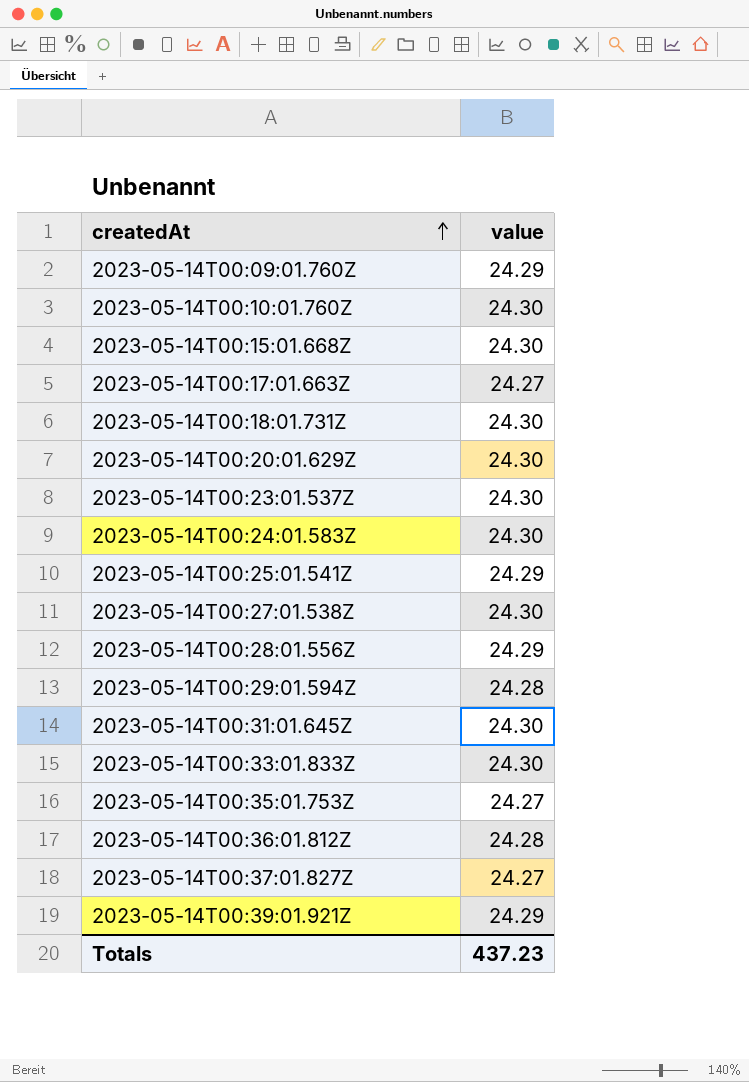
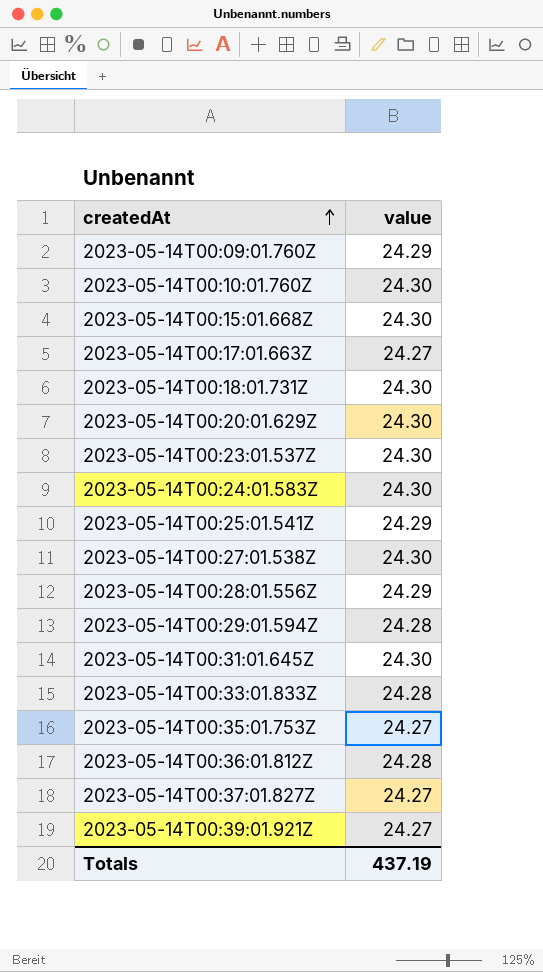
2023-05-14T00:33:01.833Z | value: 24.30 -> 24.28
2023-05-14T00:39:01.921Z | value: 24.29 -> 24.27
Totals | value: 437.23 -> 437.19

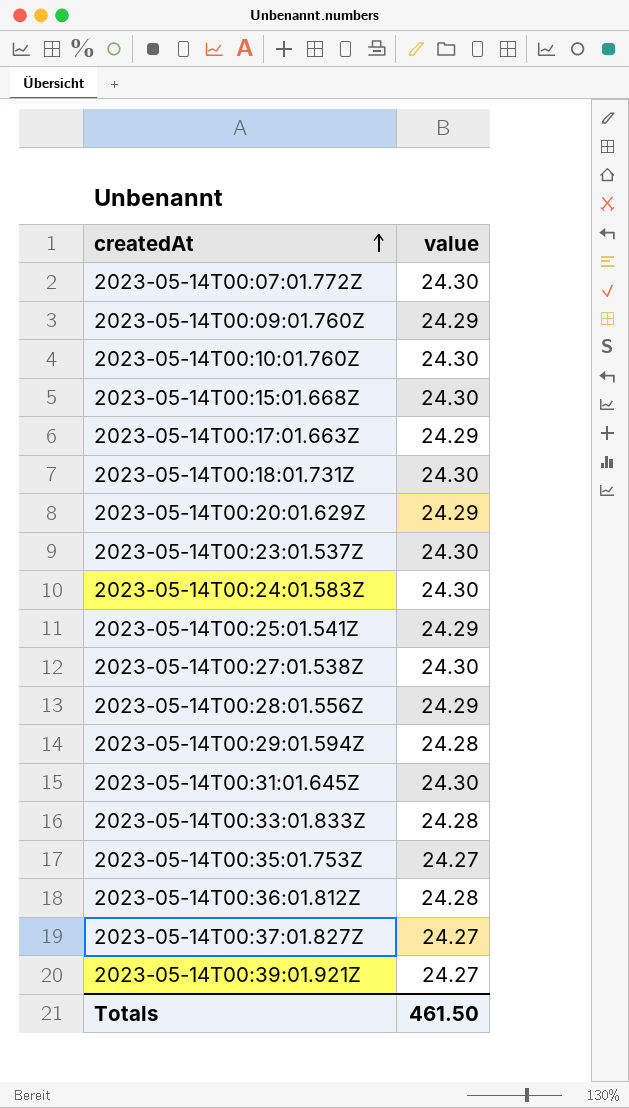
row 2023-05-14T00:07:01.772Z: none -> 24.30
2023-05-14T00:17:01.663Z | value: 24.27 -> 24.29
2023-05-14T00:20:01.629Z | value: 24.30 -> 24.29
Totals | value: 437.19 -> 461.50

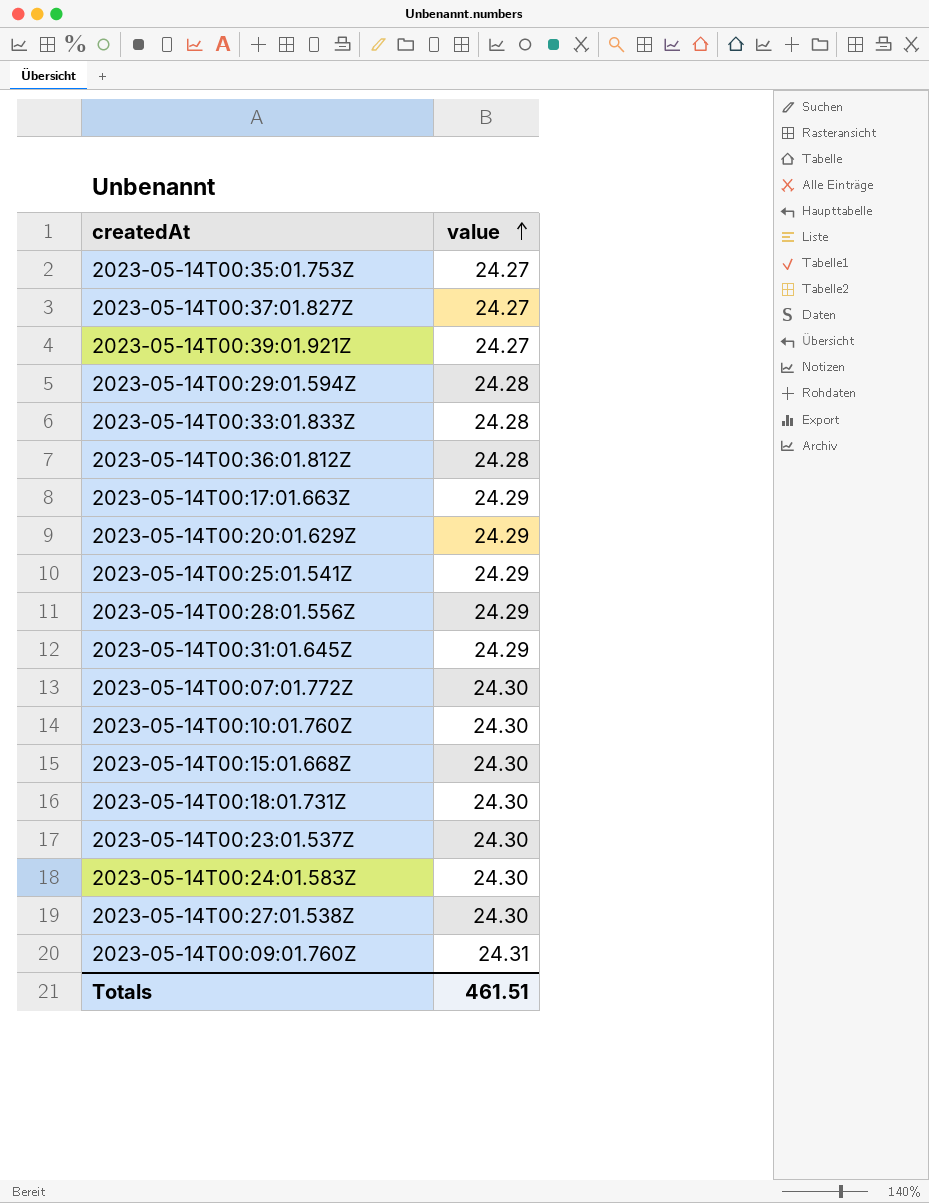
row order: createdAt ascending -> value ascending
2023-05-14T00:31:01.645Z | value: 24.30 -> 24.29
2023-05-14T00:09:01.760Z | value: 24.29 -> 24.31
Totals | value: 461.50 -> 461.51

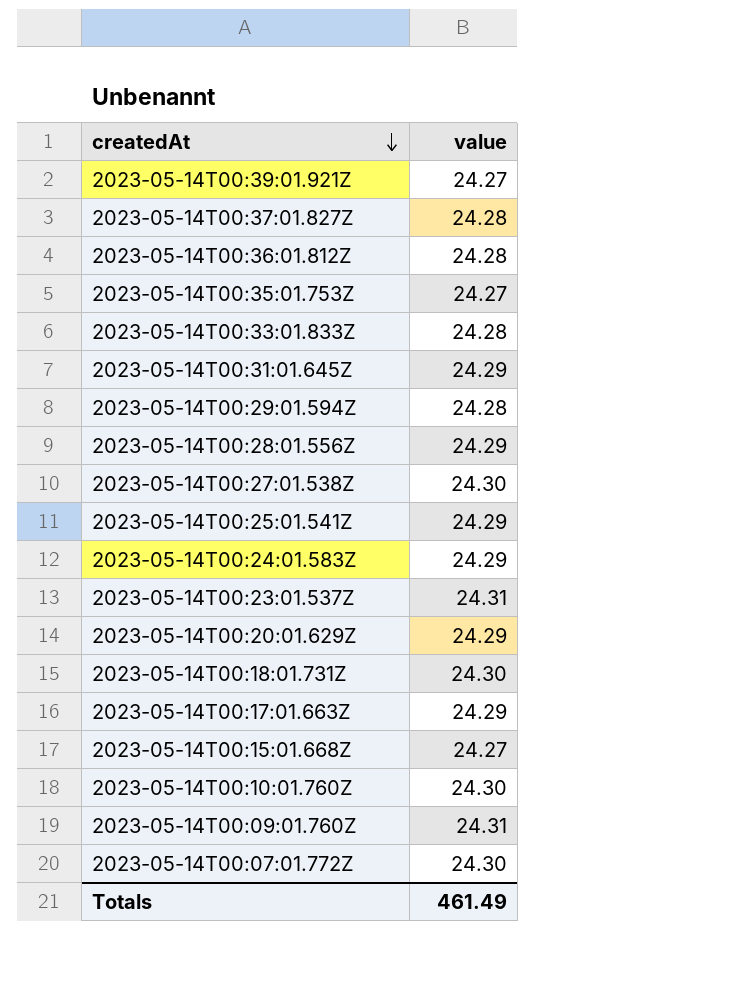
row order: value ascending -> createdAt descending
2023-05-14T00:37:01.827Z | value: 24.27 -> 24.28
2023-05-14T00:24:01.583Z | value: 24.30 -> 24.29
2023-05-14T00:23:01.537Z | value: 24.30 -> 24.31
2023-05-14T00:15:01.668Z | value: 24.30 -> 24.27
Totals | value: 461.51 -> 461.49

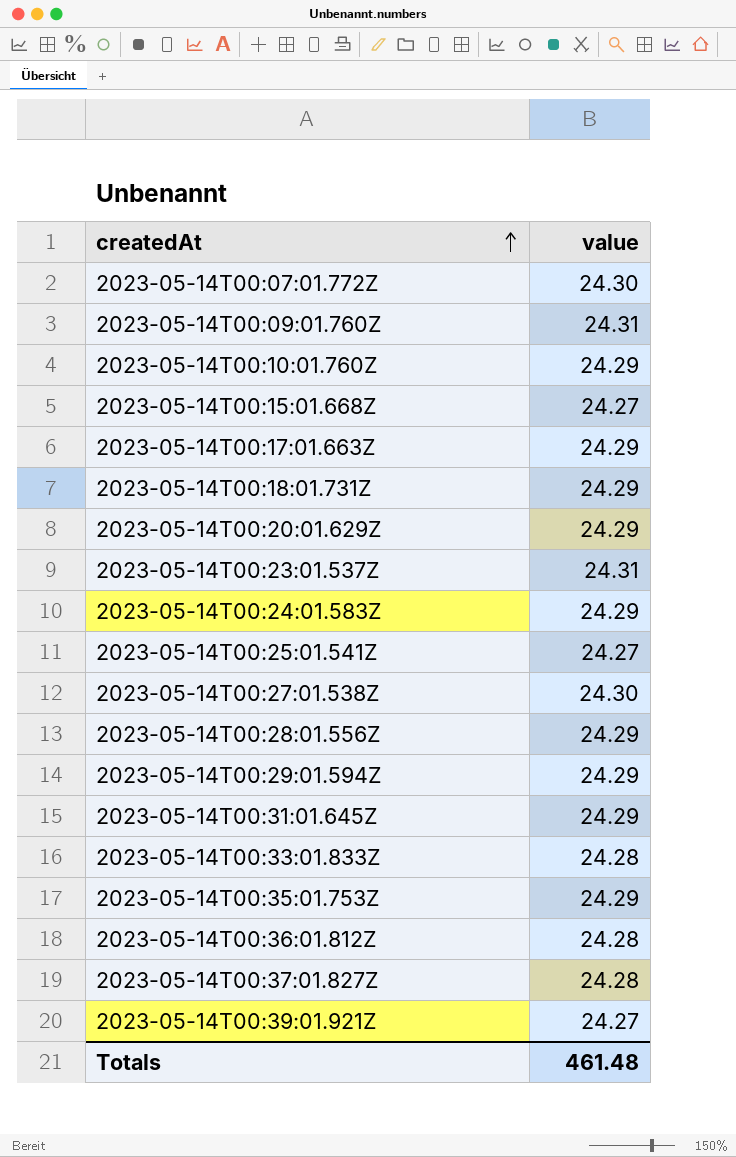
row order: createdAt descending -> createdAt ascending
2023-05-14T00:10:01.760Z | value: 24.30 -> 24.29
2023-05-14T00:18:01.731Z | value: 24.30 -> 24.29
2023-05-14T00:25:01.541Z | value: 24.29 -> 24.27
2023-05-14T00:29:01.594Z | value: 24.28 -> 24.29
2023-05-14T00:35:01.753Z | value: 24.27 -> 24.29
Totals | value: 461.49 -> 461.48

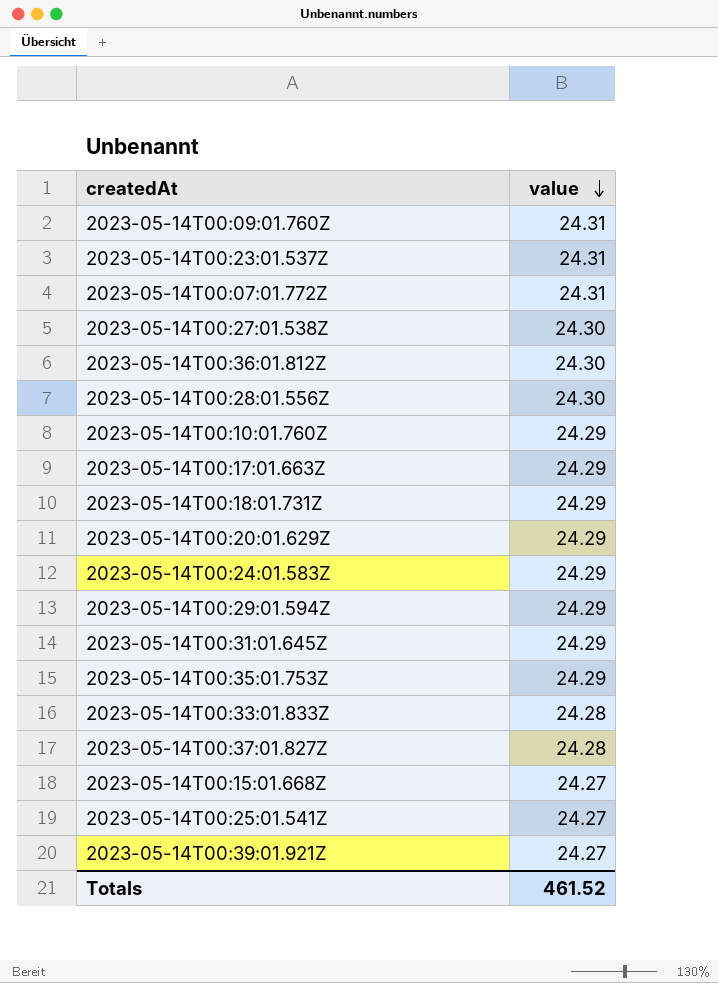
row order: createdAt ascending -> value descending
2023-05-14T00:07:01.772Z | value: 24.30 -> 24.31
2023-05-14T00:36:01.812Z | value: 24.28 -> 24.30
2023-05-14T00:28:01.556Z | value: 24.29 -> 24.30
Totals | value: 461.48 -> 461.52

